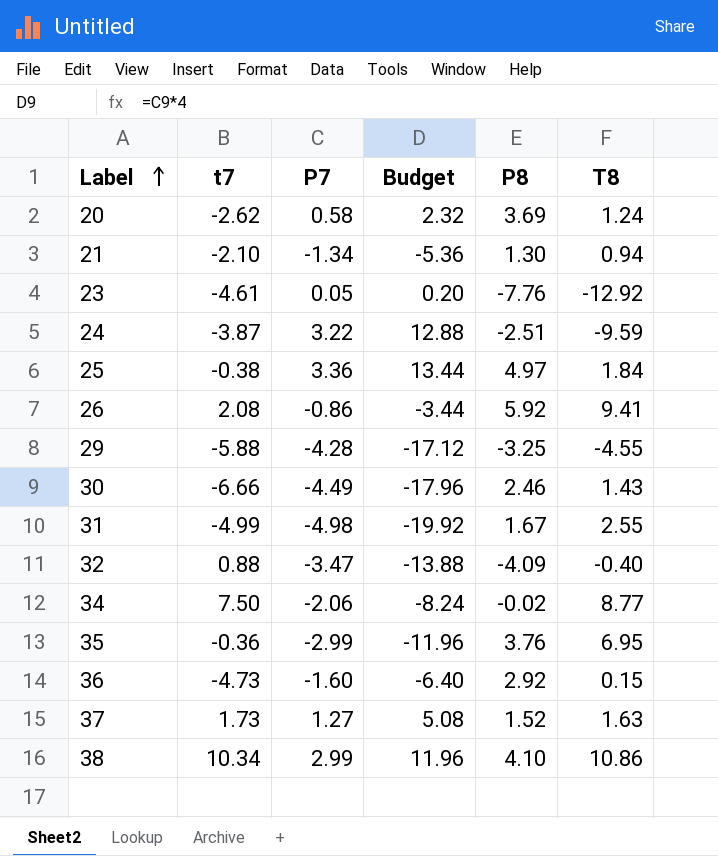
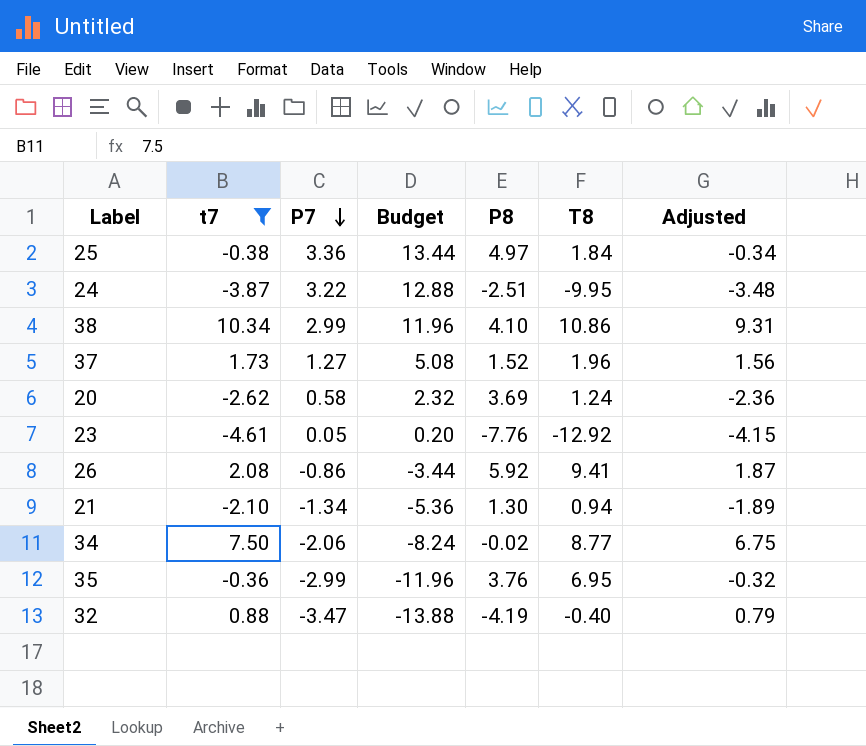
filter: none -> t7 >= -4.61
row order: Label ascending -> P7 descending
column Adjusted | formula: none -> [t7] * 0.9
24 | T8: -9.59 -> -9.95
37 | T8: 1.63 -> 1.96
32 | P8: -4.09 -> -4.19

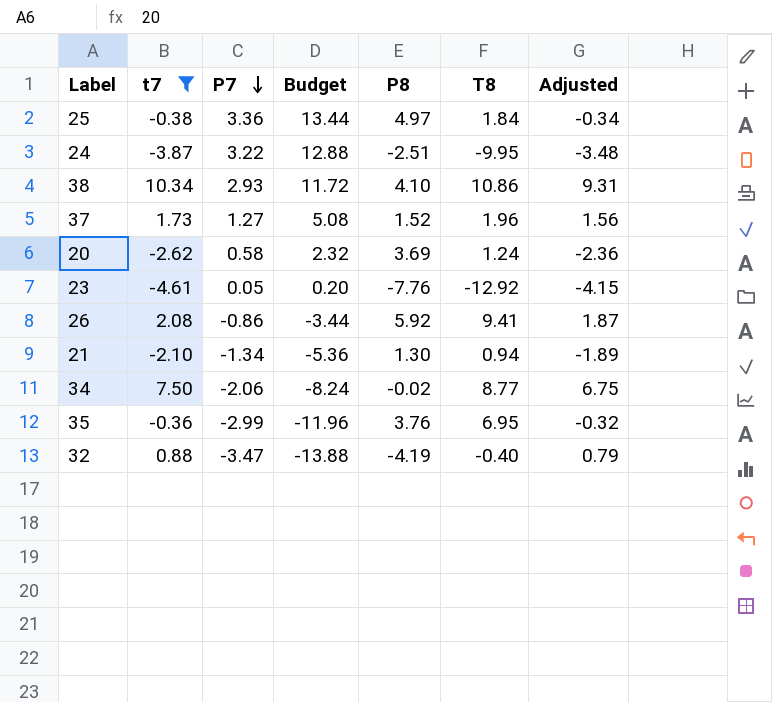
38 | P7: 2.99 -> 2.93
38 | Budget: 11.96 -> 11.72

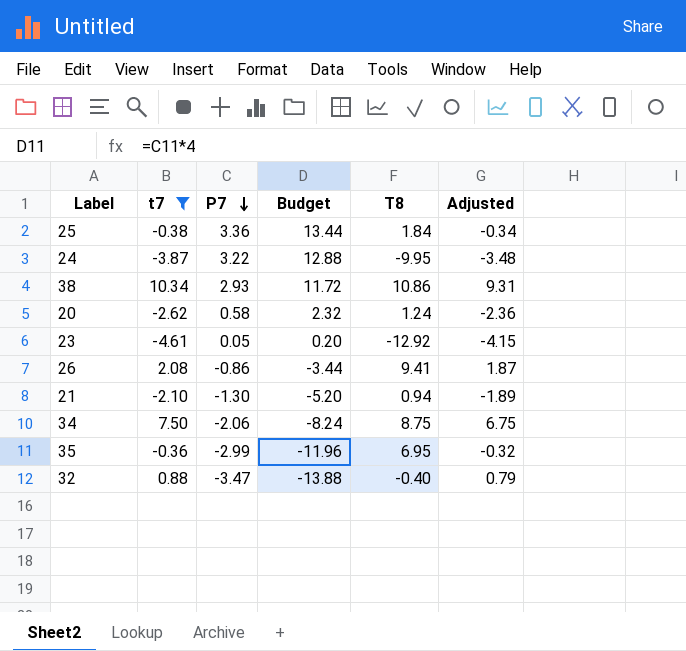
column P8 | position: 5 -> none
row 37: 1.73 | 1.27 | 5.08 | 1.52 | 1.96 | 1.56 -> none
21 | P7: -1.34 -> -1.30
21 | Budget: -5.36 -> -5.20
34 | T8: 8.77 -> 8.75

